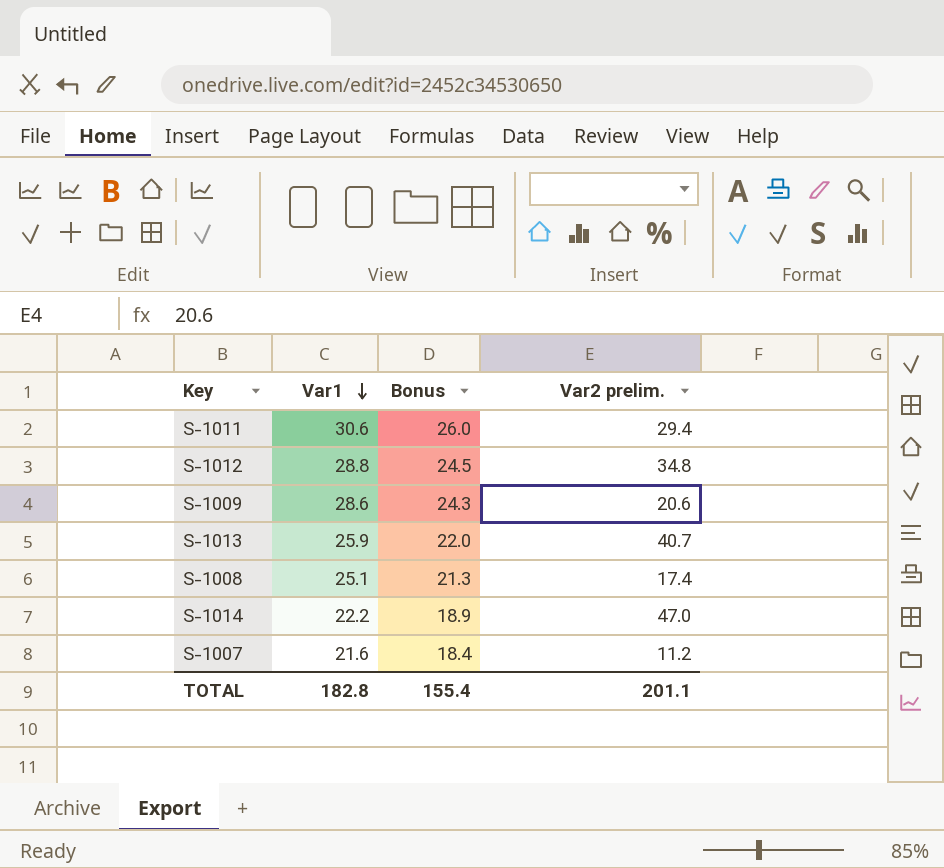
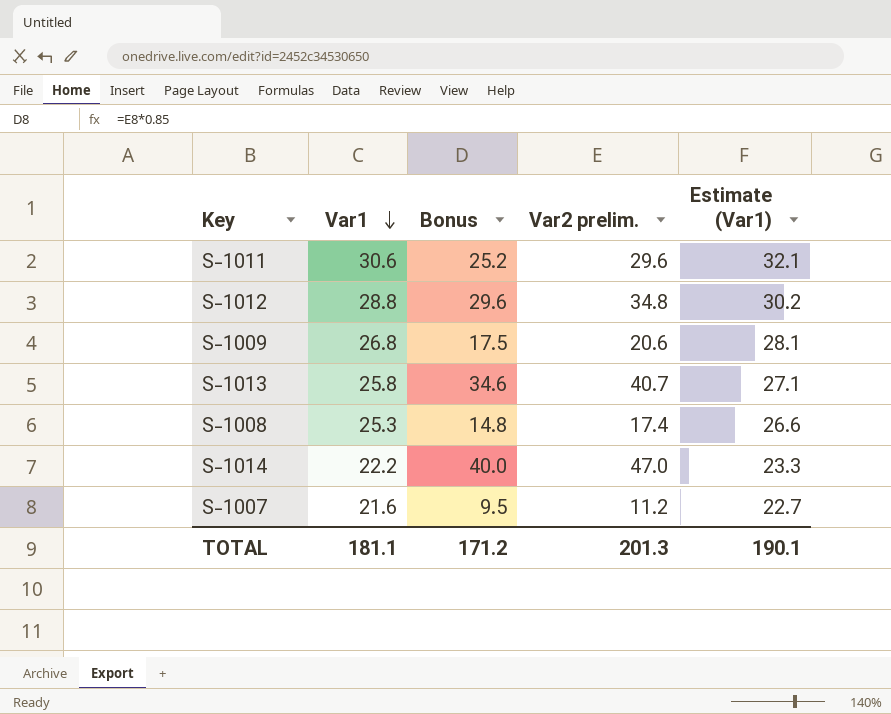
column Bonus | formula: [Var1] * 0.85 -> [Var2 prelim.] * 0.85
column Estimate (Var1) | formula: none -> [Var1] * 1.05
S-1011 | Var2 prelim.: 29.4 -> 29.6
S-1009 | Var1: 28.6 -> 26.8
S-1013 | Var1: 25.9 -> 25.8
S-1008 | Var1: 25.1 -> 25.3
TOTAL | Var1: 182.8 -> 181.1
TOTAL | Bonus: 155.4 -> 171.2
TOTAL | Var2 prelim.: 201.1 -> 201.3

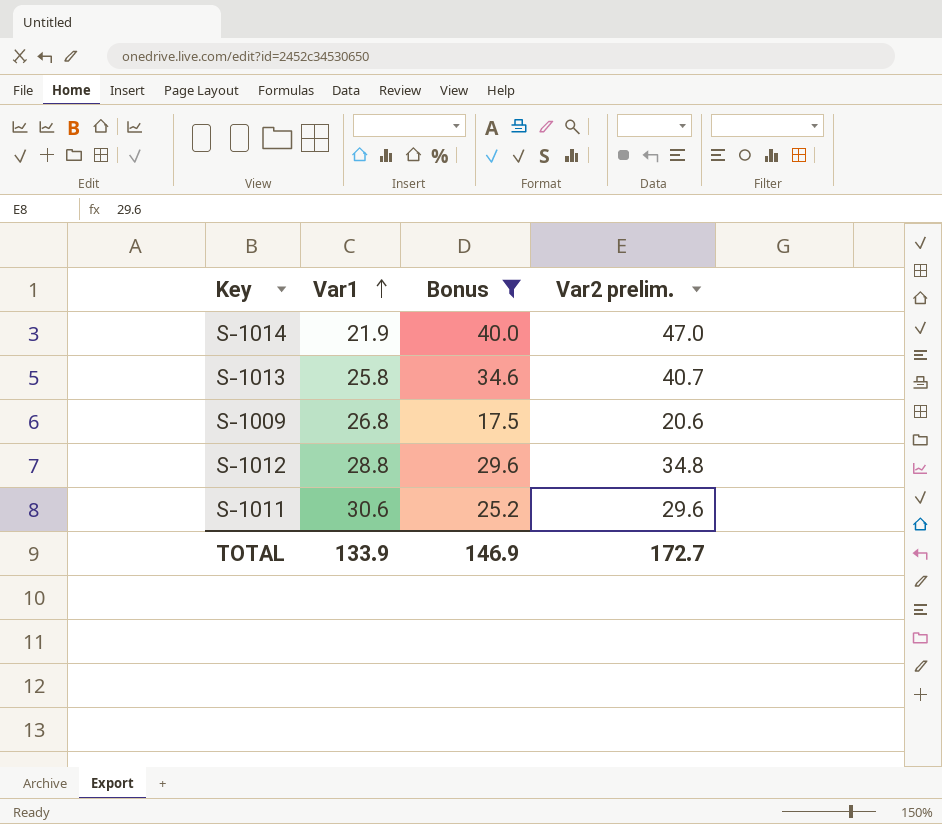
filter: none -> Bonus >= 17.5
row order: Var1 descending -> Var1 ascending
column Estimate (Var1) | formula: [Var1] * 1.05 -> none
S-1014 | Var1: 22.2 -> 21.9
TOTAL | Var1: 181.1 -> 133.9
TOTAL | Bonus: 171.2 -> 146.9
TOTAL | Var2 prelim.: 201.3 -> 172.7

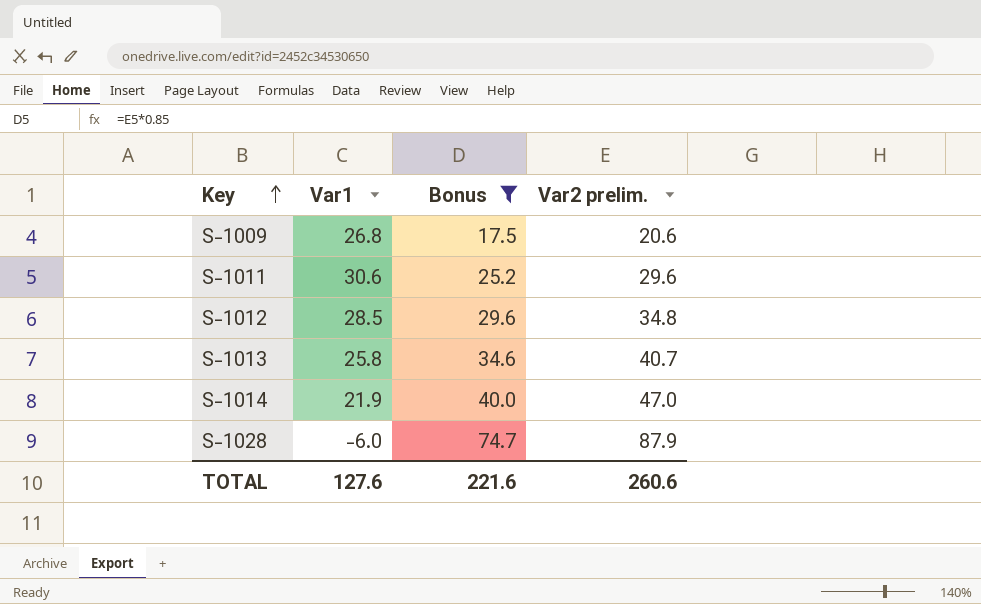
row order: Var1 ascending -> Key ascending
S-1012 | Var1: 28.8 -> 28.5
row S-1028: none -> -6.0 | 74.7 | 87.9
TOTAL | Var1: 133.9 -> 127.6
TOTAL | Bonus: 146.9 -> 221.6
TOTAL | Var2 prelim.: 172.7 -> 260.6

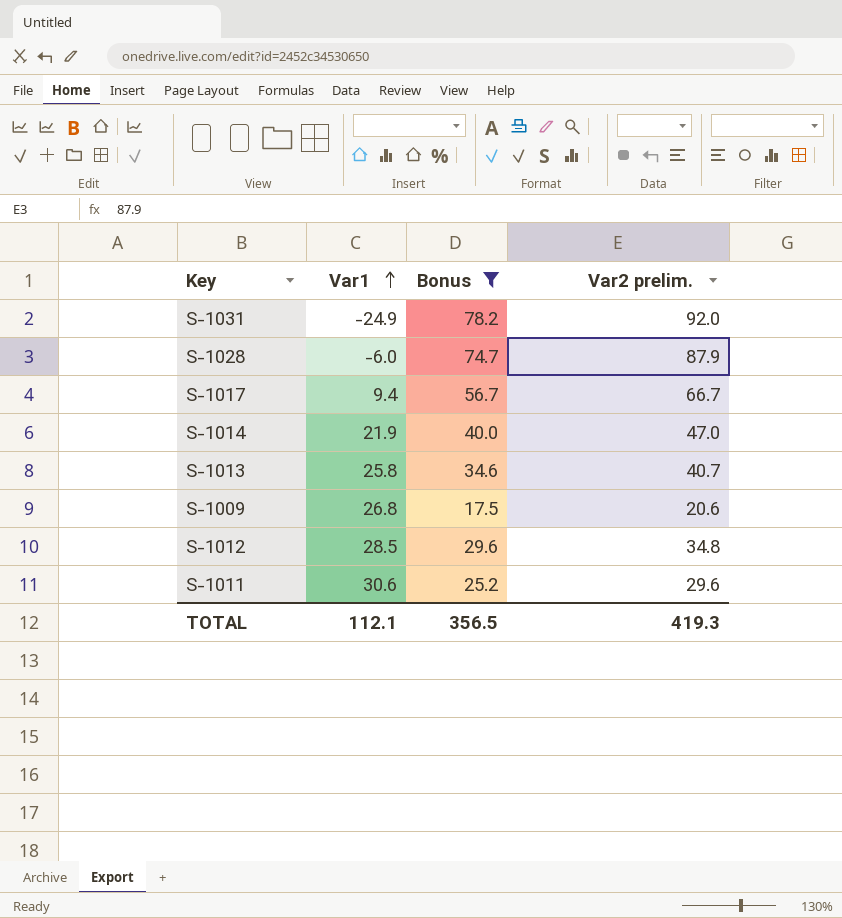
row order: Key ascending -> Var1 ascending
row S-1031: none -> -24.9 | 78.2 | 92.0
row S-1017: none -> 9.4 | 56.7 | 66.7
TOTAL | Var1: 127.6 -> 112.1
TOTAL | Bonus: 221.6 -> 356.5
TOTAL | Var2 prelim.: 260.6 -> 419.3

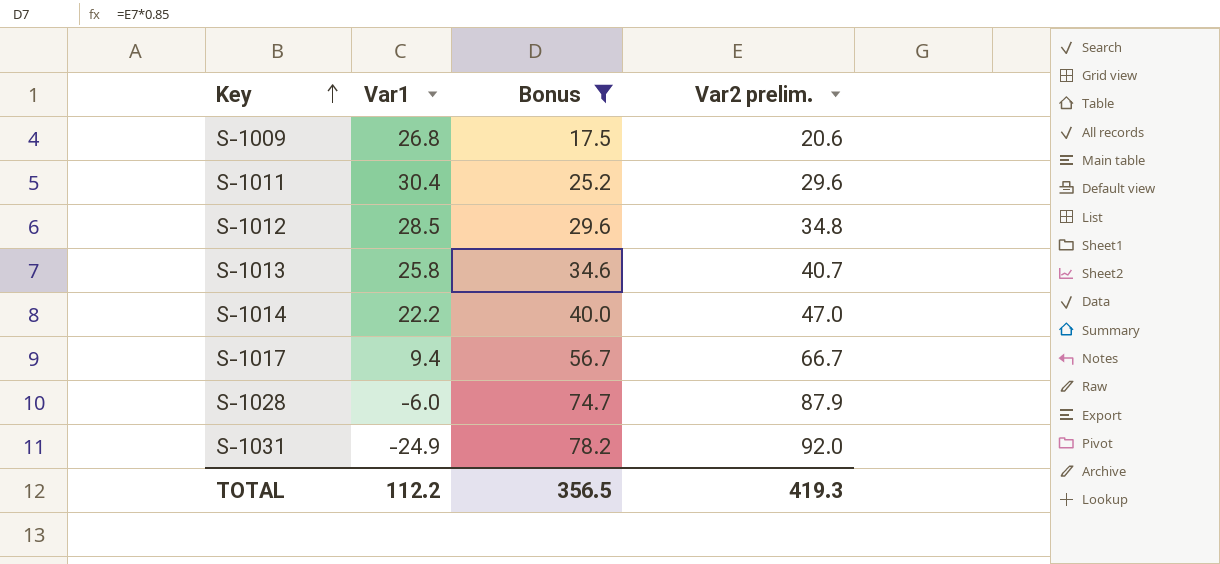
row order: Var1 ascending -> Key ascending
S-1011 | Var1: 30.6 -> 30.4
S-1014 | Var1: 21.9 -> 22.2
TOTAL | Var1: 112.1 -> 112.2

